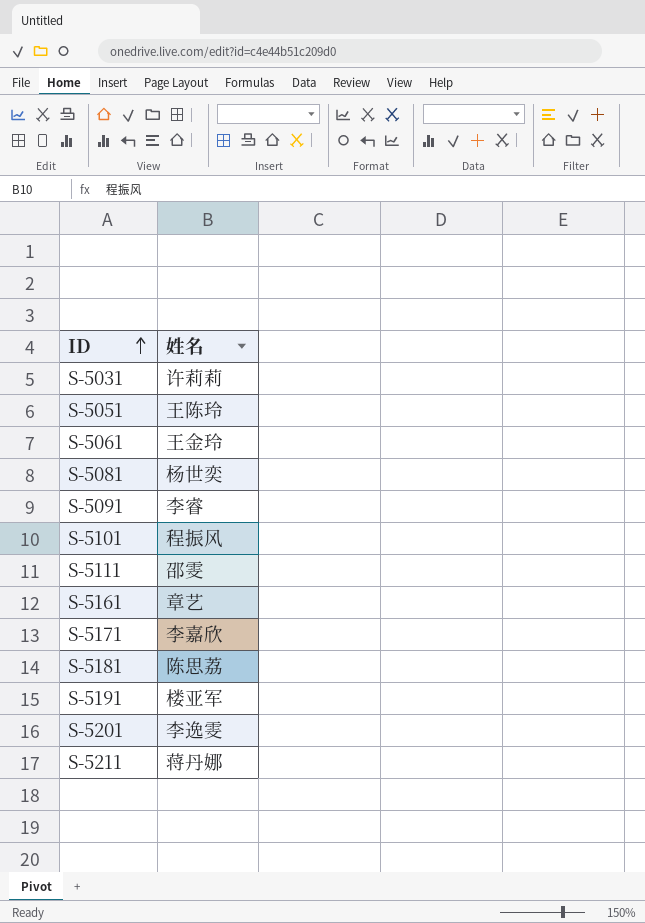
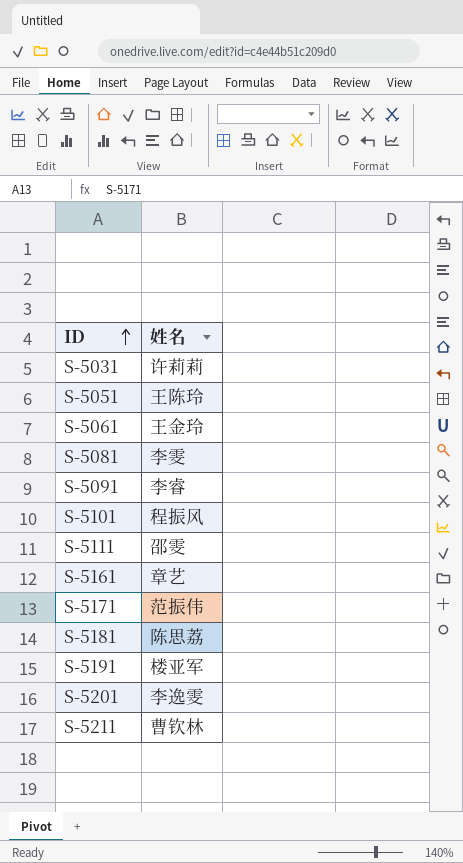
S-5081 | 姓名: 杨世奕 -> 李雯
S-5171 | 姓名: 李嘉欣 -> 范振伟
S-5211 | 姓名: 蒋丹娜 -> 曹钦林

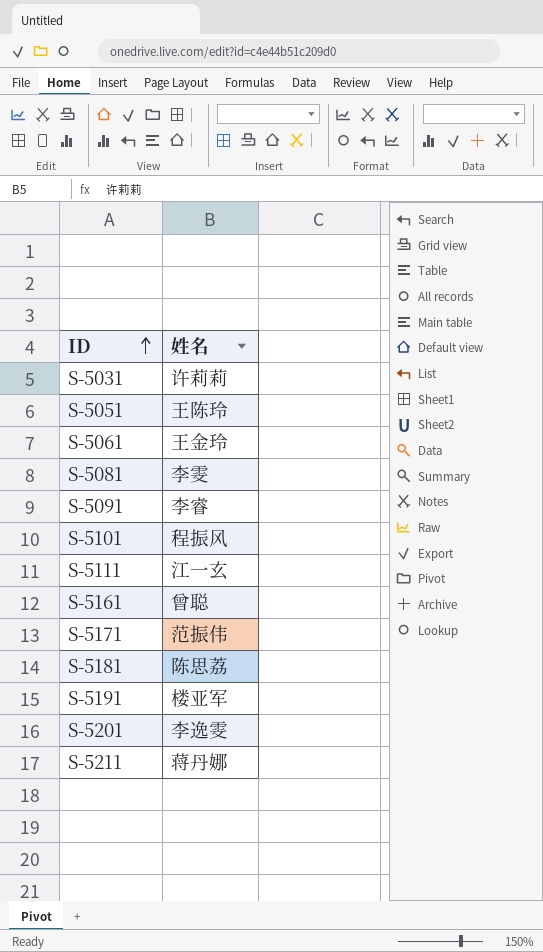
S-5111 | 姓名: 邵雯 -> 江一玄
S-5161 | 姓名: 章艺 -> 曾聪
S-5211 | 姓名: 曹钦林 -> 蒋丹娜

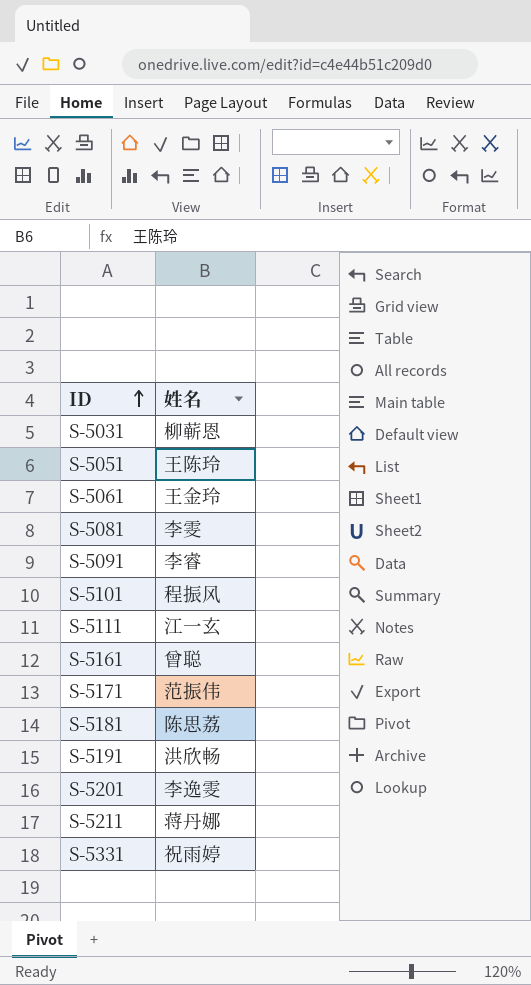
S-5031 | 姓名: 许莉莉 -> 柳蕲恩
S-5191 | 姓名: 楼亚军 -> 洪欣畅
row S-5331: none -> 祝雨婷

